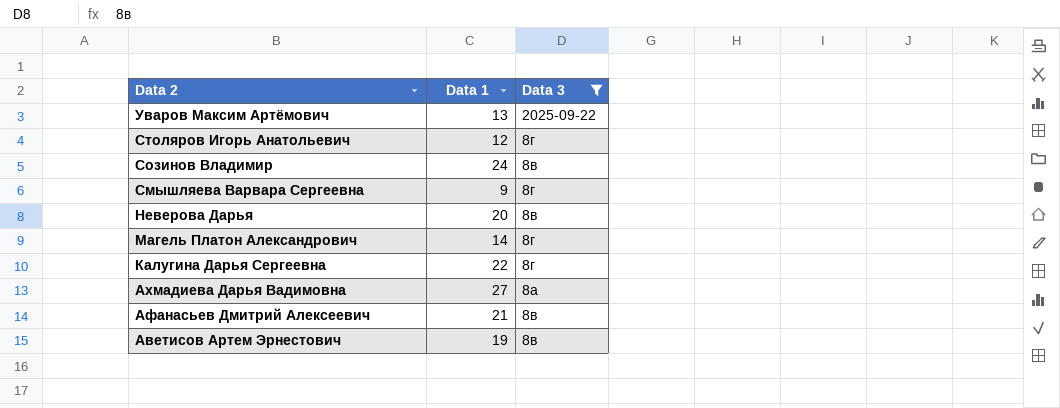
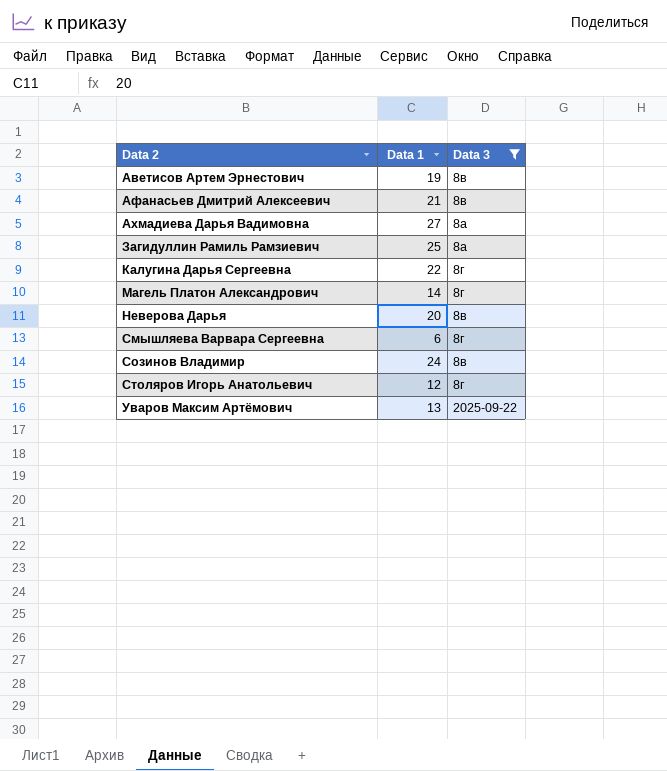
row order: Data 2 descending -> Data 2 ascending
row Загидуллин Рамиль Рамзиевич: none -> 25 | 8а
Смышляева Варвара Сергеевна | Data 1: 9 -> 6

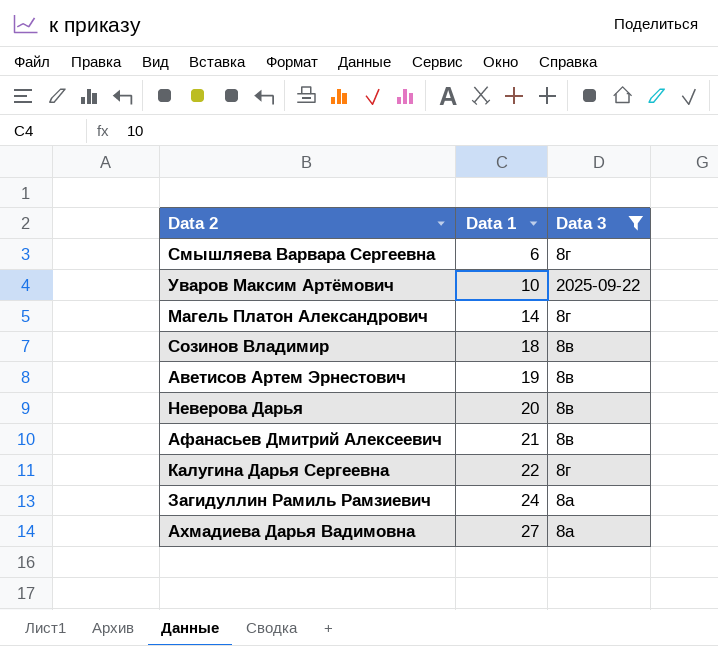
row order: Data 2 ascending -> Data 1 ascending
row Столяров Игорь Анатольевич: 12 | 8г -> none
Уваров Максим Артёмович | Data 1: 13 -> 10
Созинов Владимир | Data 1: 24 -> 18
Загидуллин Рамиль Рамзиевич | Data 1: 25 -> 24

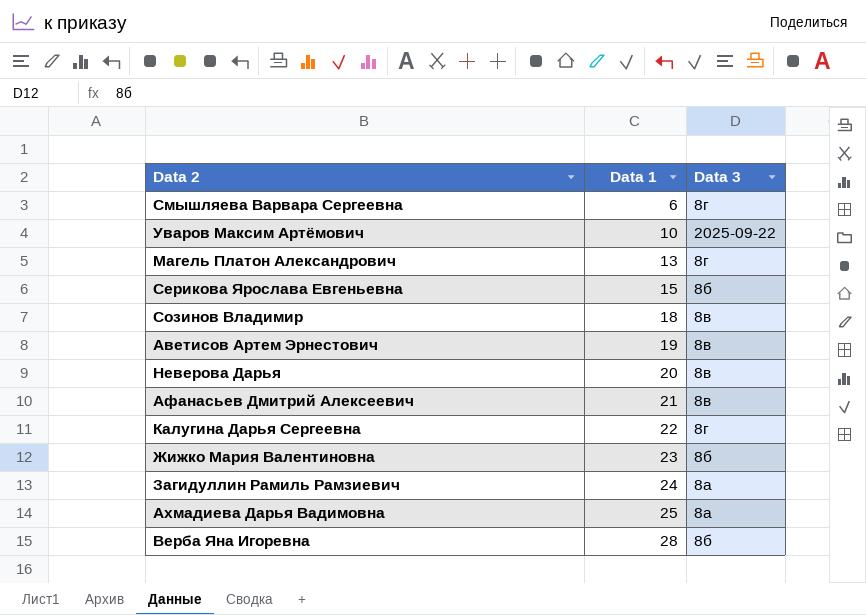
filter: Data 3 != 8б -> none
Магель Платон Александрович | Data 1: 14 -> 13
Ахмадиева Дарья Вадимовна | Data 1: 27 -> 25

